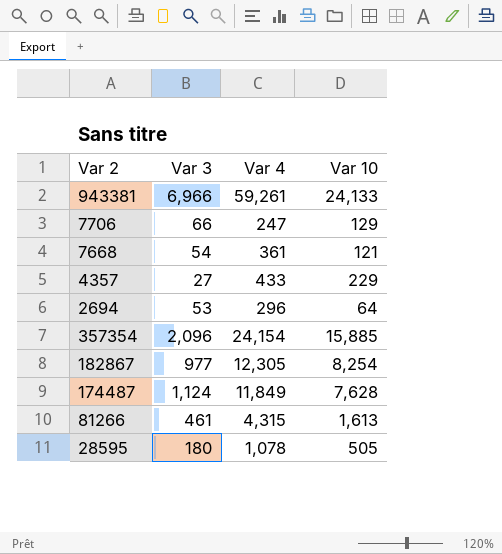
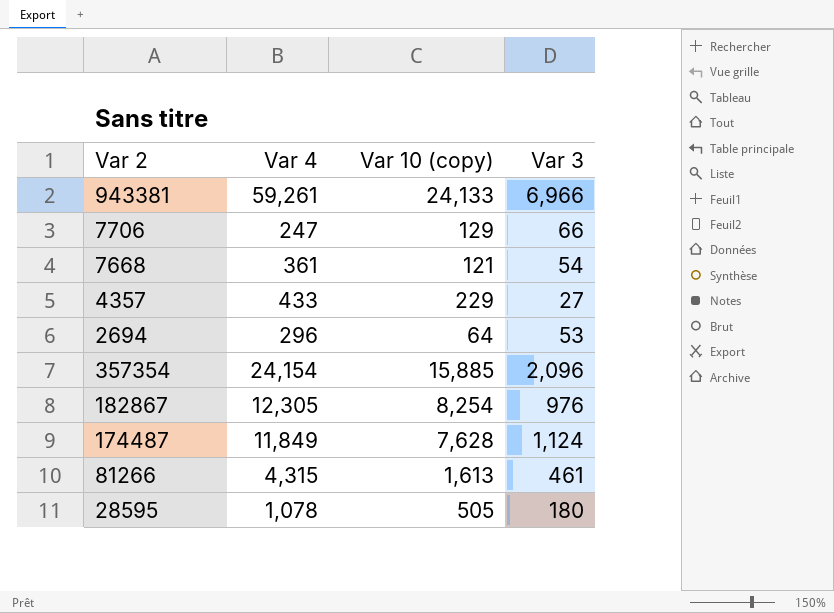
column name: Var 10 -> Var 10 (copy)
column Var 3 | position: 2 -> 4
182867 | Var 3: 977 -> 976

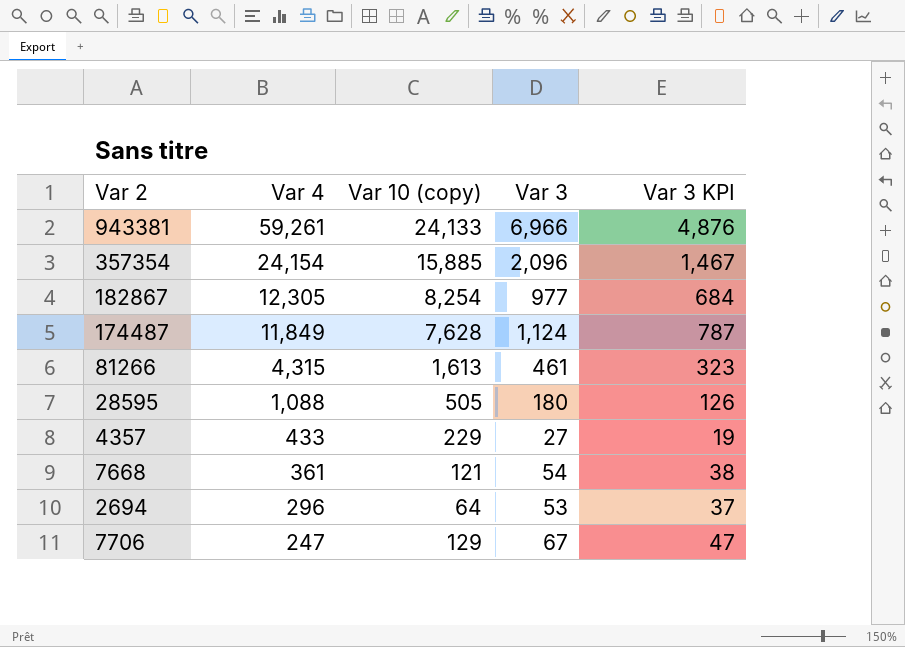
row order: none -> Var 4 descending
column Var 3 KPI | formula: none -> [Var 3] * 0.7
182867 | Var 3: 976 -> 977
28595 | Var 4: 1,078 -> 1,088
7706 | Var 3: 66 -> 67

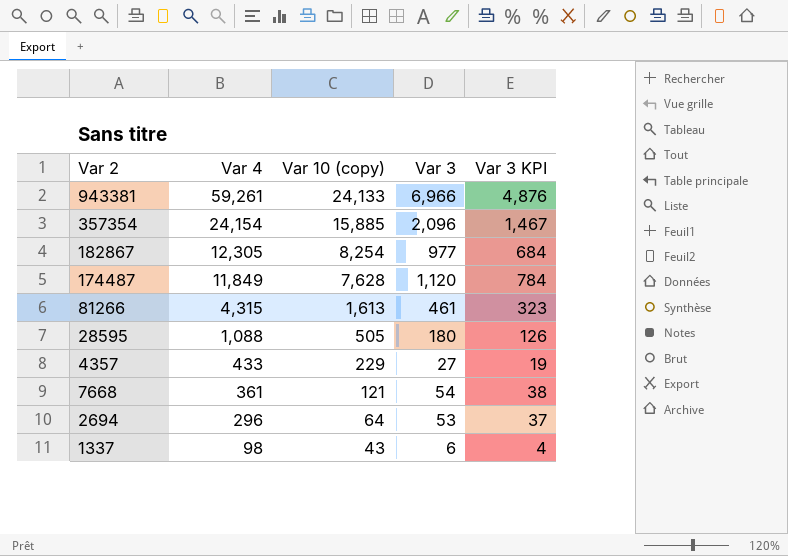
row 7706: 247 | 129 | 67 | 47 -> none
174487 | Var 3: 1,124 -> 1,120
174487 | Var 3 KPI: 787 -> 784
row 1337: none -> 98 | 43 | 6 | 4

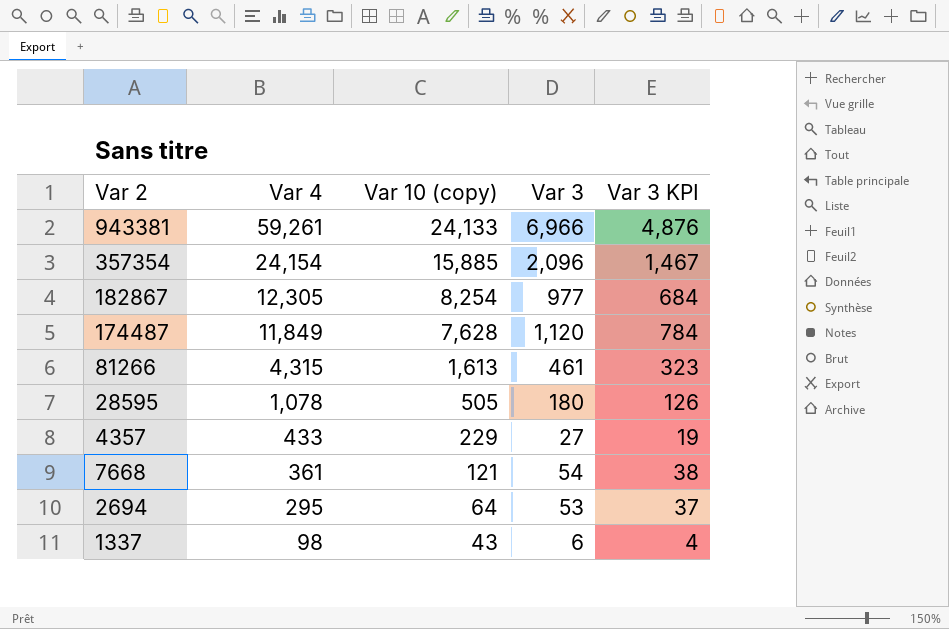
28595 | Var 4: 1,088 -> 1,078
2694 | Var 4: 296 -> 295

